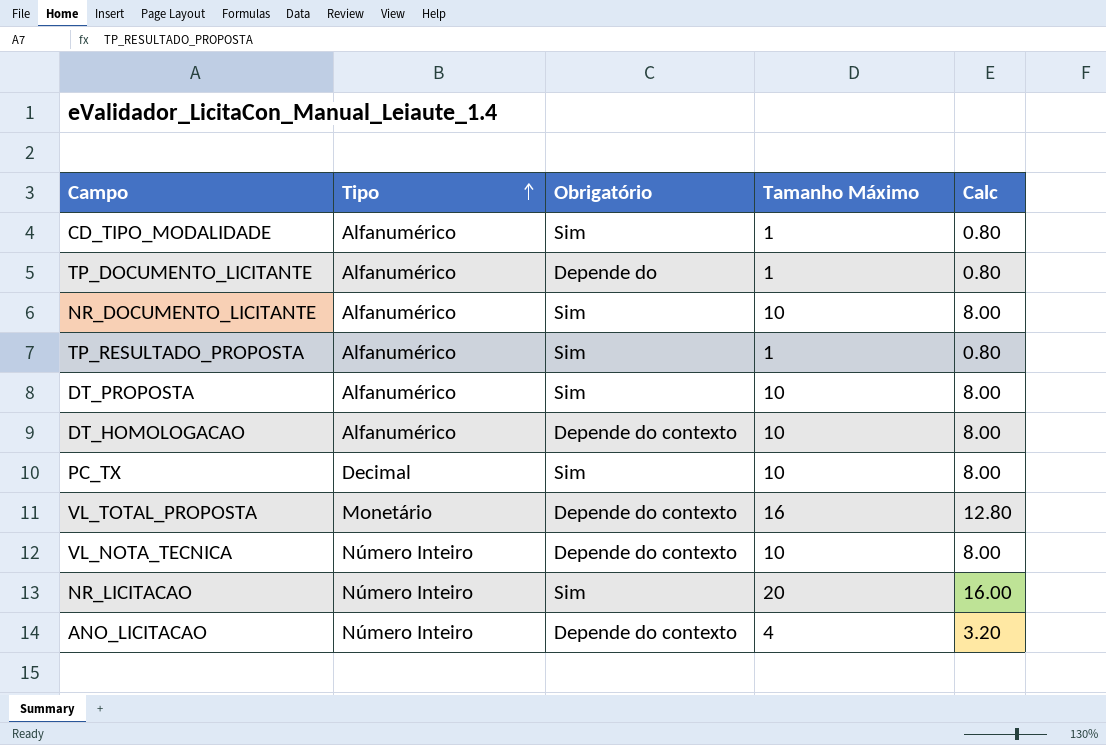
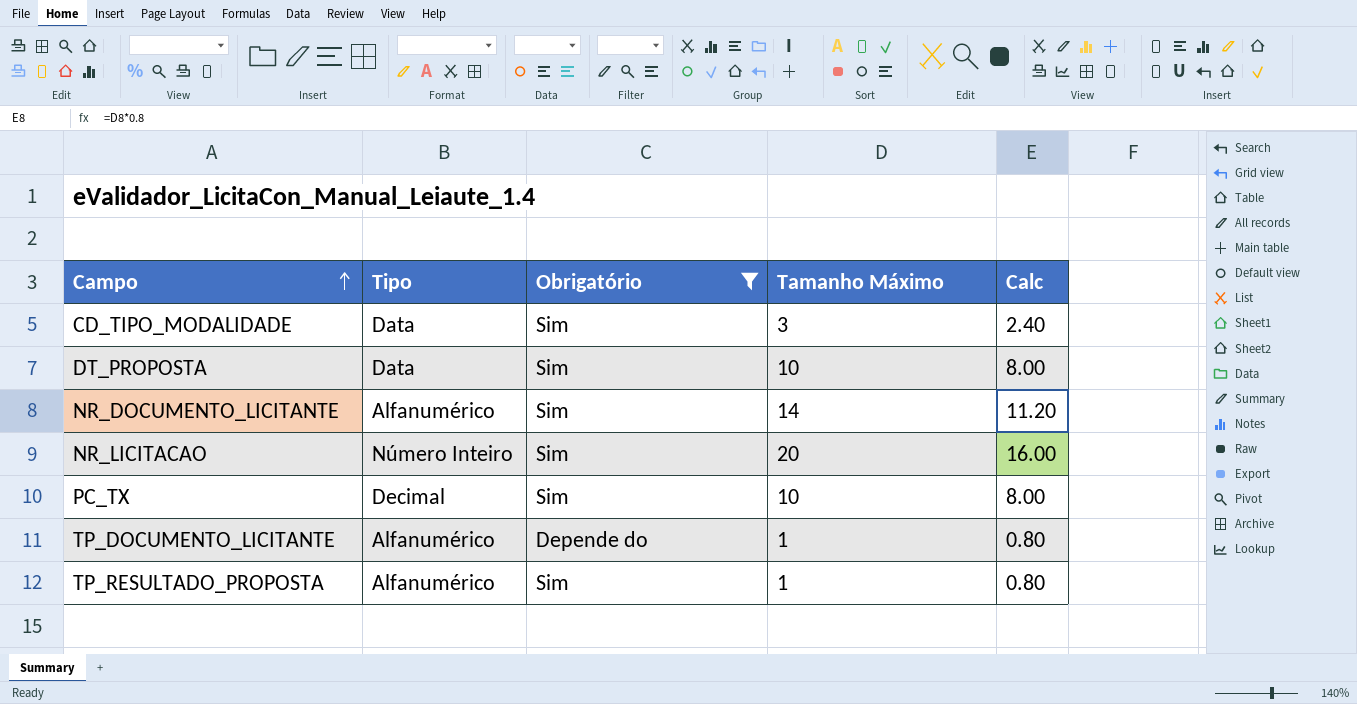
filter: none -> Obrigatório != Depende do contexto
row order: Tipo ascending -> Campo ascending
CD_TIPO_MODALIDADE | Tipo: Alfanumérico -> Data
CD_TIPO_MODALIDADE | Tamanho Máximo: 1 -> 3
CD_TIPO_MODALIDADE | Calc: 0.80 -> 2.40
DT_PROPOSTA | Tipo: Alfanumérico -> Data
NR_DOCUMENTO_LICITANTE | Tamanho Máximo: 10 -> 14
NR_DOCUMENTO_LICITANTE | Calc: 8.00 -> 11.20

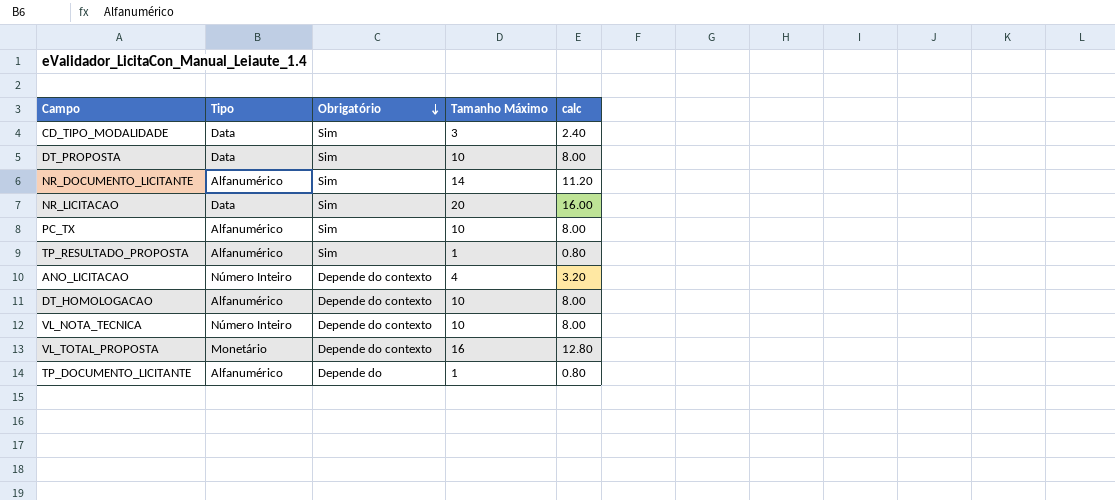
filter: Obrigatório != Depende do contexto -> none
row order: Campo ascending -> Obrigatório descending
column name: Calc -> calc
NR_LICITACAO | Tipo: Número Inteiro -> Data
PC_TX | Tipo: Decimal -> Alfanumérico

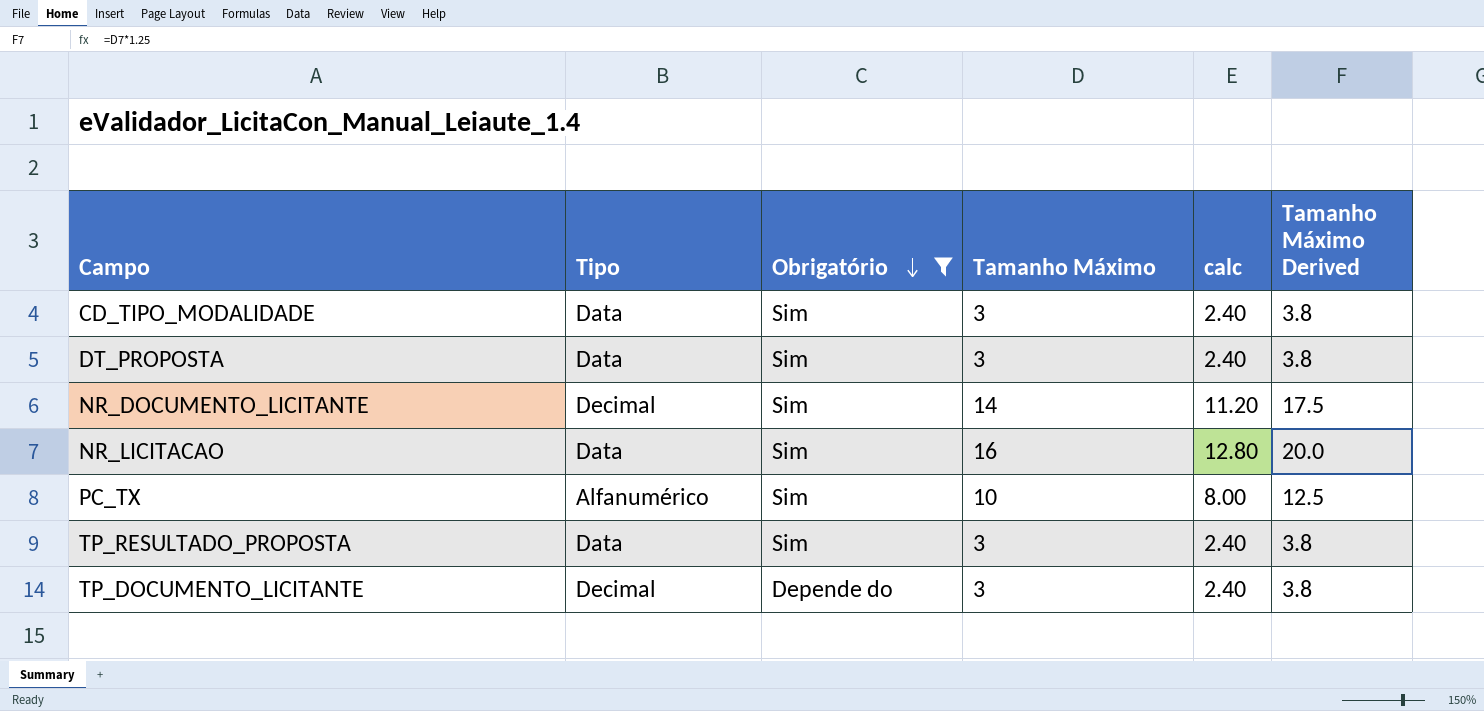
filter: none -> Obrigatório != Depende do contexto
column Tamanho Máximo Derived | formula: none -> [Tamanho Máximo] * 1.25
DT_PROPOSTA | Tamanho Máximo: 10 -> 3
DT_PROPOSTA | calc: 8.00 -> 2.40
NR_DOCUMENTO_LICITANTE | Tipo: Alfanumérico -> Decimal
NR_LICITACAO | Tamanho Máximo: 20 -> 16
NR_LICITACAO | calc: 16.00 -> 12.80
TP_RESULTADO_PROPOSTA | Tipo: Alfanumérico -> Data
TP_RESULTADO_PROPOSTA | Tamanho Máximo: 1 -> 3
TP_RESULTADO_PROPOSTA | calc: 0.80 -> 2.40
TP_DOCUMENTO_LICITANTE | Tipo: Alfanumérico -> Decimal
TP_DOCUMENTO_LICITANTE | Tamanho Máximo: 1 -> 3
TP_DOCUMENTO_LICITANTE | calc: 0.80 -> 2.40

